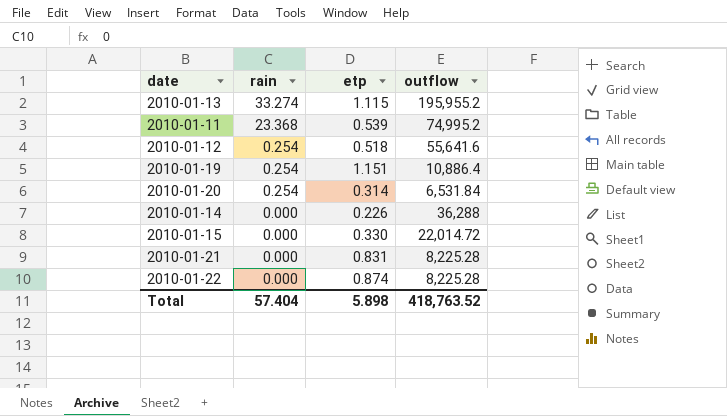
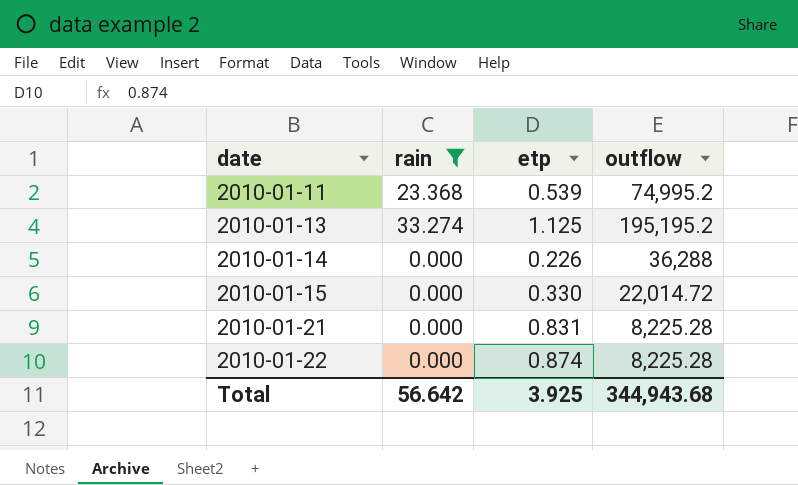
filter: none -> rain != 0.254
row order: rain descending -> date ascending
2010-01-13 | etp: 1.115 -> 1.125
2010-01-13 | outflow: 195,955.2 -> 195,195.2
Total | rain: 57.404 -> 56.642
Total | etp: 5.898 -> 3.925
Total | outflow: 418,763.52 -> 344,943.68

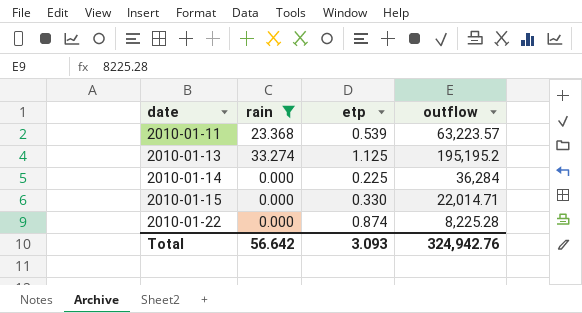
row 2010-01-21: 0.000 | 0.831 | 8,225.28 -> none
2010-01-11 | outflow: 74,995.2 -> 63,223.57
2010-01-14 | etp: 0.226 -> 0.225
2010-01-14 | outflow: 36,288 -> 36,284
2010-01-15 | outflow: 22,014.72 -> 22,014.71
Total | etp: 3.925 -> 3.093
Total | outflow: 344,943.68 -> 324,942.76

